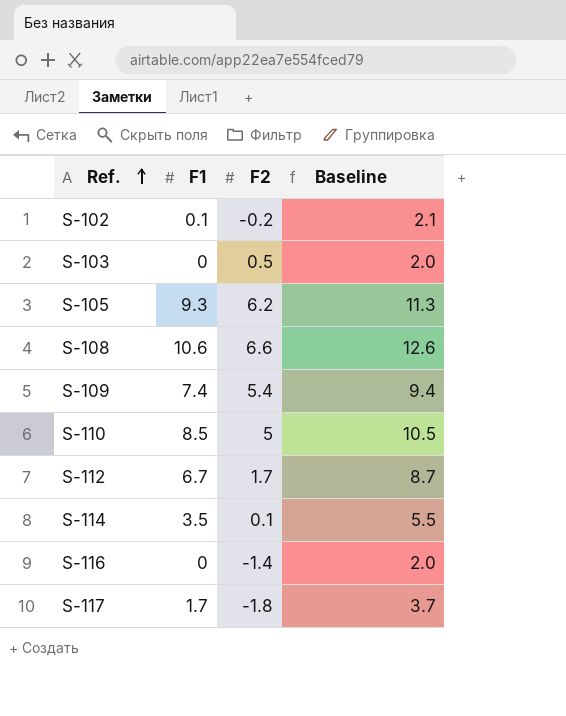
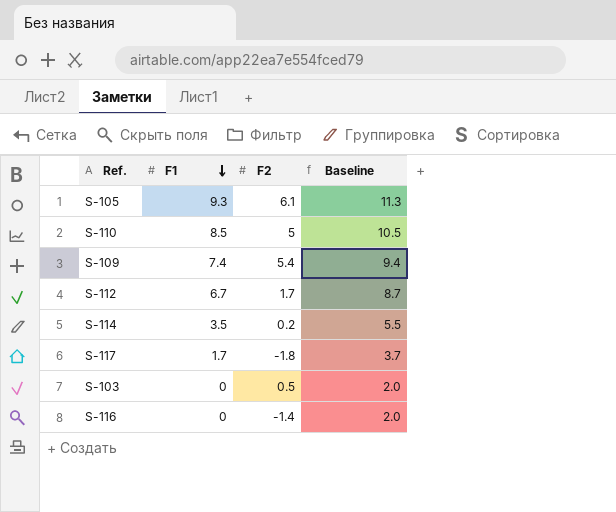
row order: Ref. ascending -> F1 descending
row S-102: 0.1 | -0.2 | 2.1 -> none
row S-108: 10.6 | 6.6 | 12.6 -> none
S-105 | F2: 6.2 -> 6.1
S-114 | F2: 0.1 -> 0.2

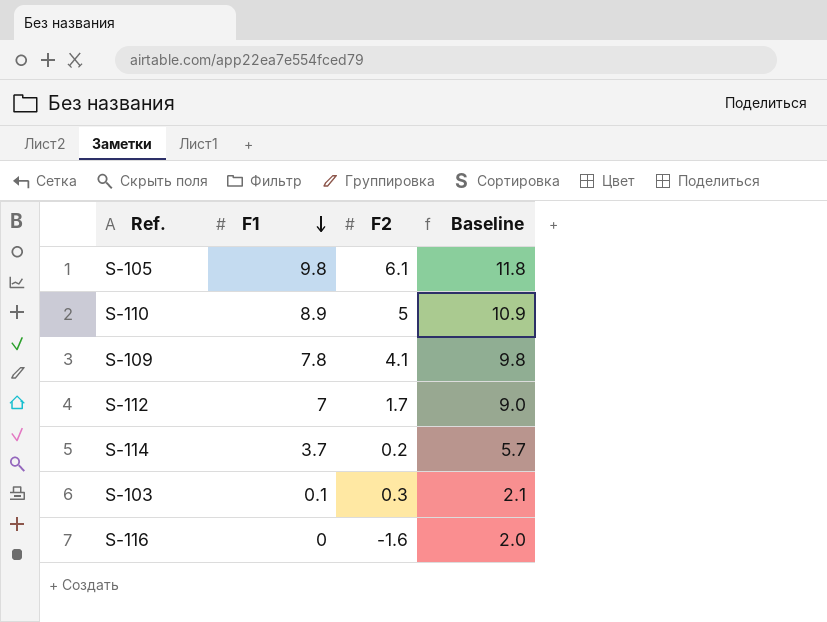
row S-117: 1.7 | -1.8 | 3.7 -> none
S-105 | F1: 9.3 -> 9.8
S-105 | Baseline: 11.3 -> 11.8
S-110 | F1: 8.5 -> 8.9
S-110 | Baseline: 10.5 -> 10.9
S-109 | F1: 7.4 -> 7.8
S-109 | F2: 5.4 -> 4.1
S-109 | Baseline: 9.4 -> 9.8
S-112 | F1: 6.7 -> 7
S-112 | Baseline: 8.7 -> 9.0
S-114 | F1: 3.5 -> 3.7
S-114 | Baseline: 5.5 -> 5.7
S-103 | F1: 0 -> 0.1
S-103 | F2: 0.5 -> 0.3
S-103 | Baseline: 2.0 -> 2.1
S-116 | F2: -1.4 -> -1.6

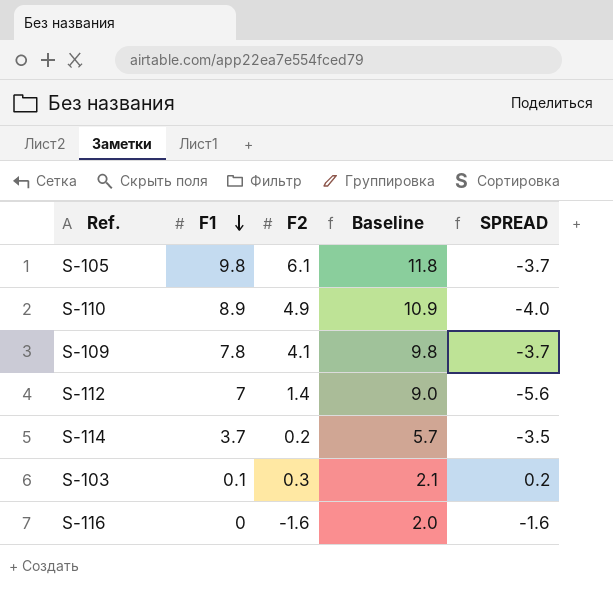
column SPREAD | formula: none -> [F2] - [F1]
S-110 | F2: 5 -> 4.9
S-112 | F2: 1.7 -> 1.4

